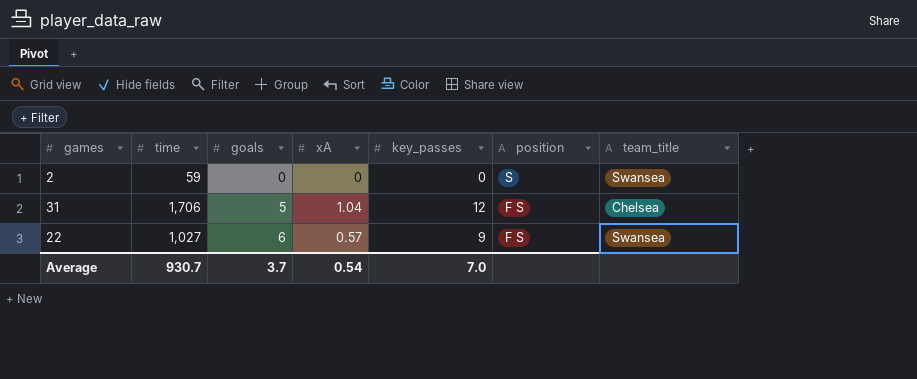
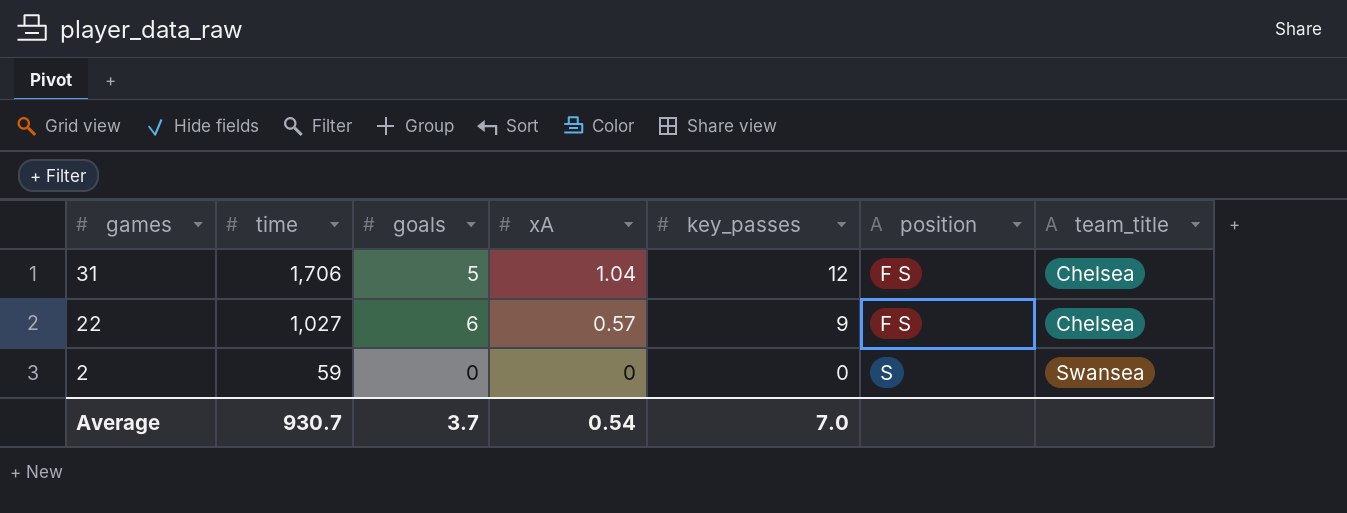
row order: goals ascending -> games descending
22 | team_title: Swansea -> Chelsea

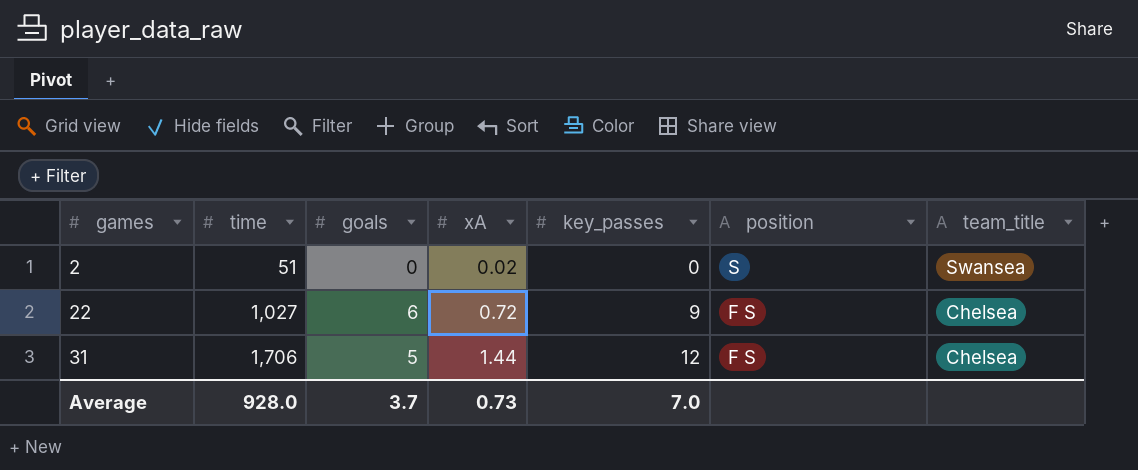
row order: games descending -> games ascending
2 | time: 59 -> 51
2 | xA: 0 -> 0.02
22 | xA: 0.57 -> 0.72
31 | xA: 1.04 -> 1.44
Average | time: 930.7 -> 928.0
Average | xA: 0.54 -> 0.73

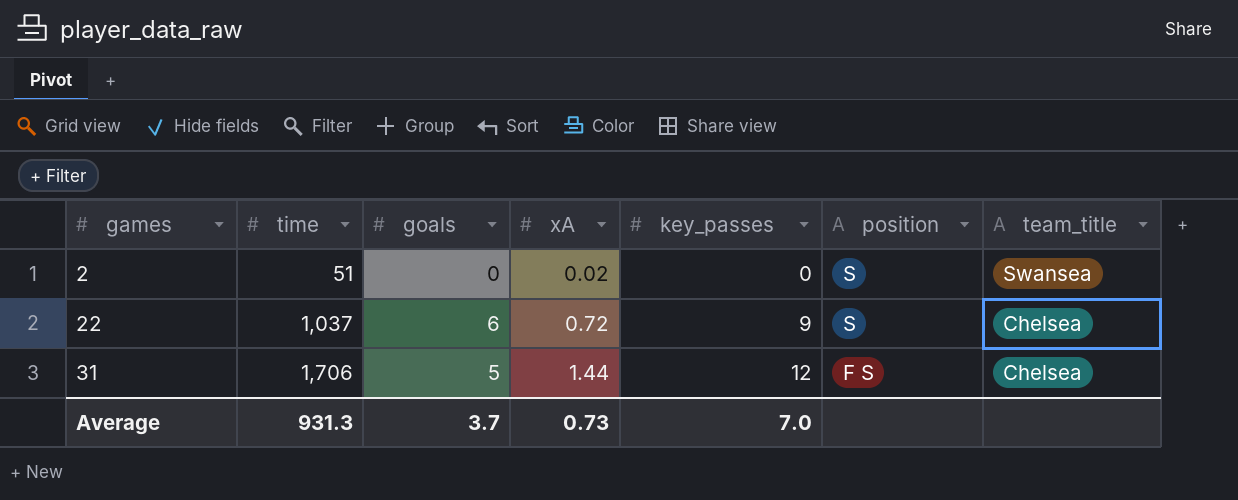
22 | time: 1,027 -> 1,037
22 | position: F S -> S
Average | time: 928.0 -> 931.3

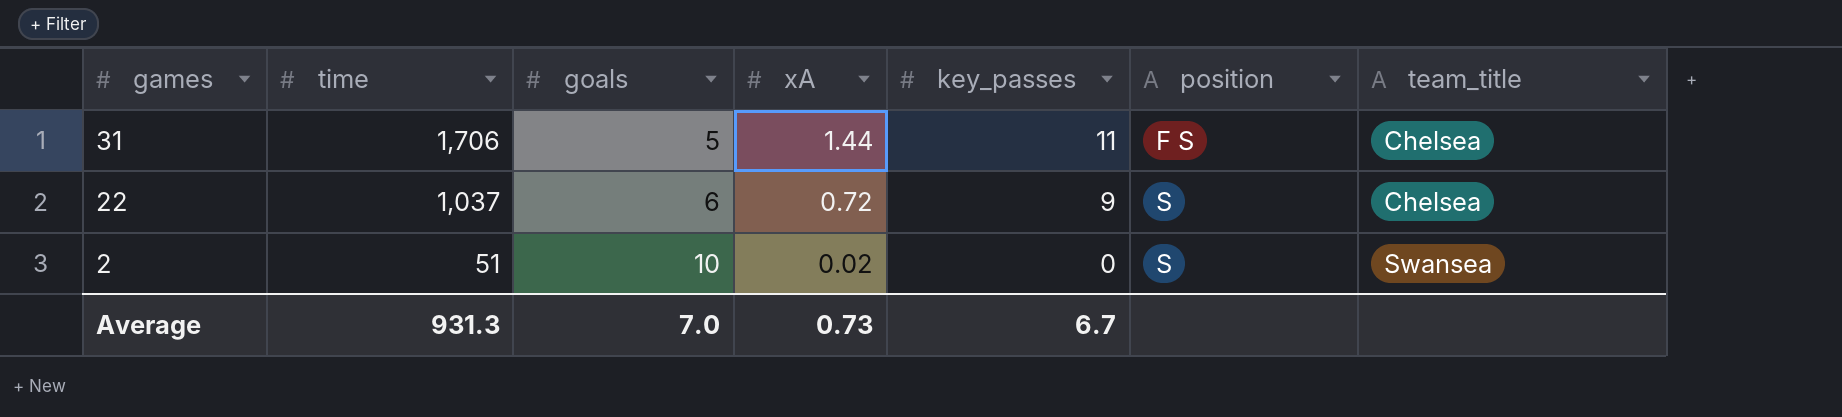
row order: games ascending -> games descending
31 | key_passes: 12 -> 11
2 | goals: 0 -> 10
Average | goals: 3.7 -> 7.0
Average | key_passes: 7.0 -> 6.7

